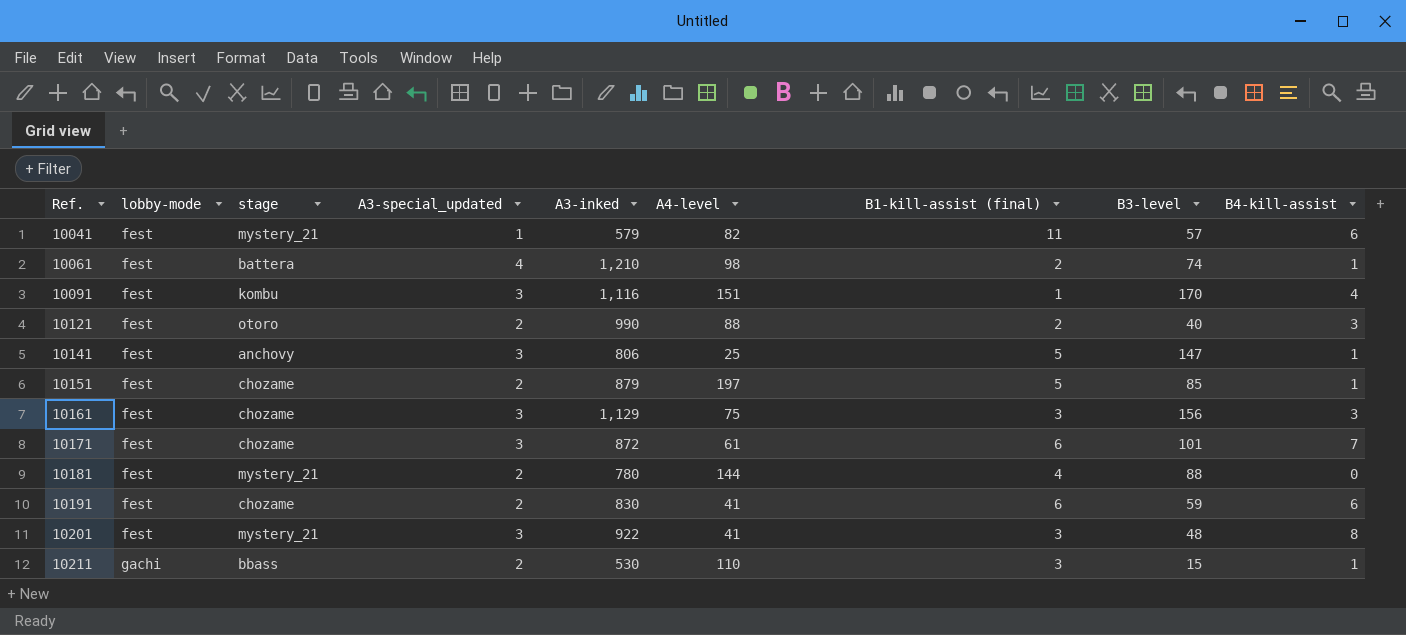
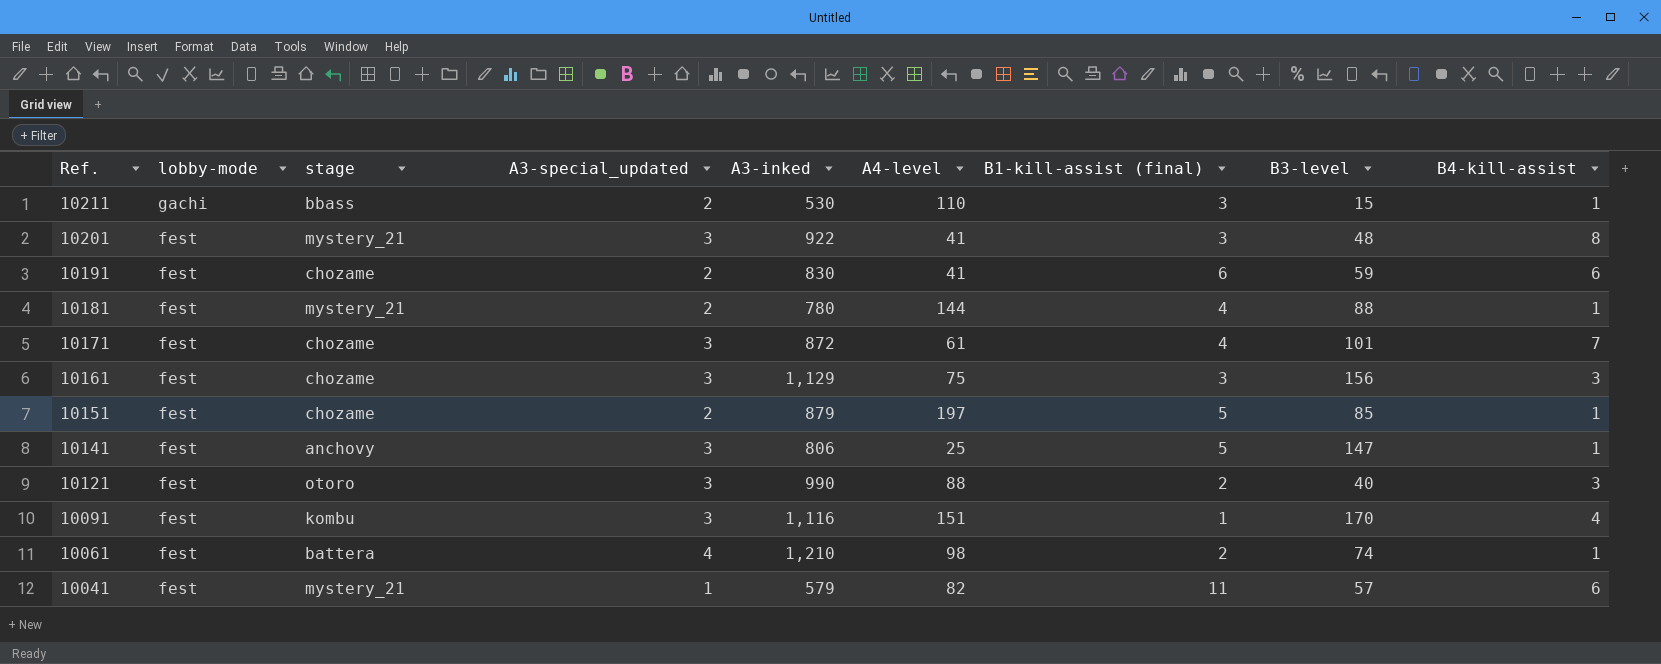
row order: Ref. ascending -> Ref. descending
10181 | B4-kill-assist: 0 -> 1
10171 | B1-kill-assist (final): 6 -> 4
10121 | A3-special_updated: 2 -> 3

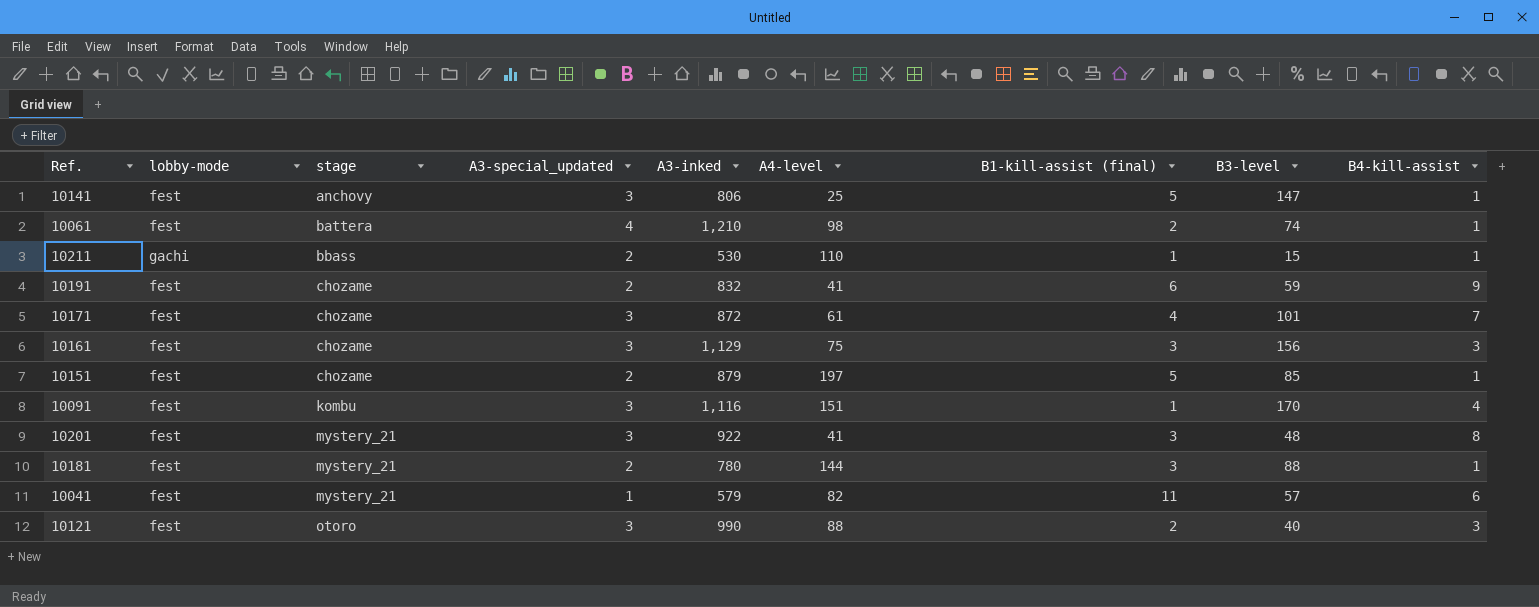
row order: Ref. descending -> stage ascending
10211 | B1-kill-assist (final): 3 -> 1
10191 | A3-inked: 830 -> 832
10191 | B4-kill-assist: 6 -> 9
10181 | B1-kill-assist (final): 4 -> 3

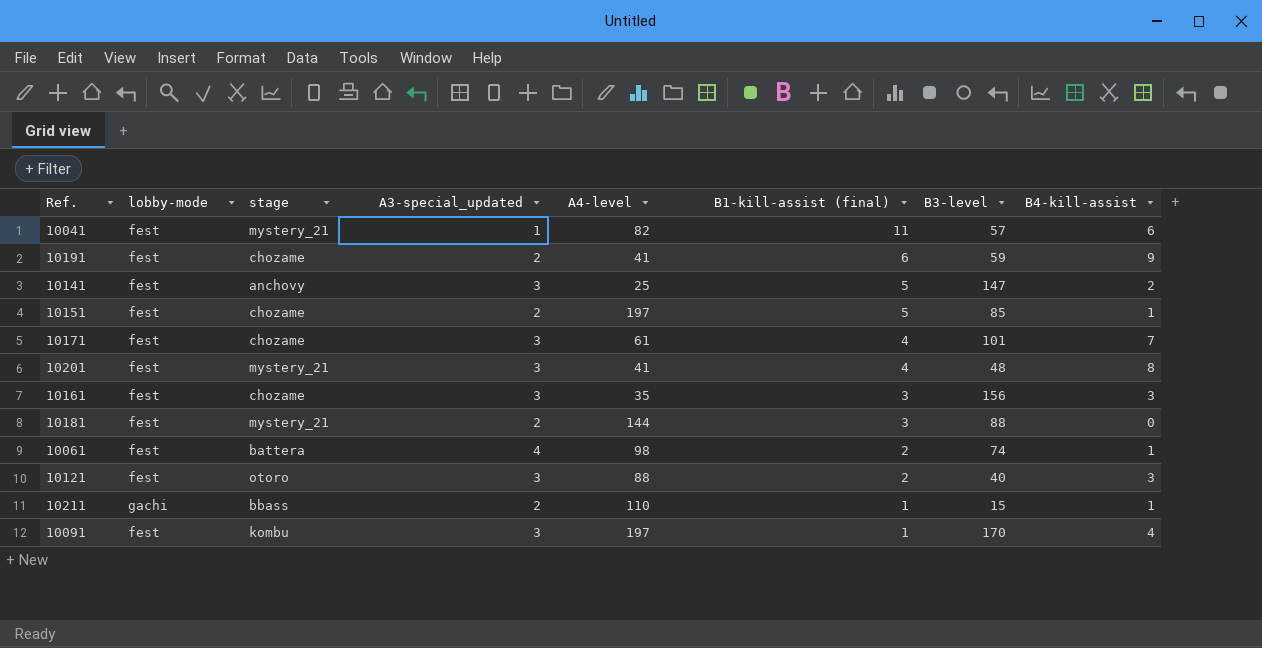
row order: stage ascending -> B1-kill-assist (final) descending
column A3-inked | position: 5 -> none
10141 | B4-kill-assist: 1 -> 2
10201 | B1-kill-assist (final): 3 -> 4
10161 | A4-level: 75 -> 35
10181 | B4-kill-assist: 1 -> 0
10091 | A4-level: 151 -> 197

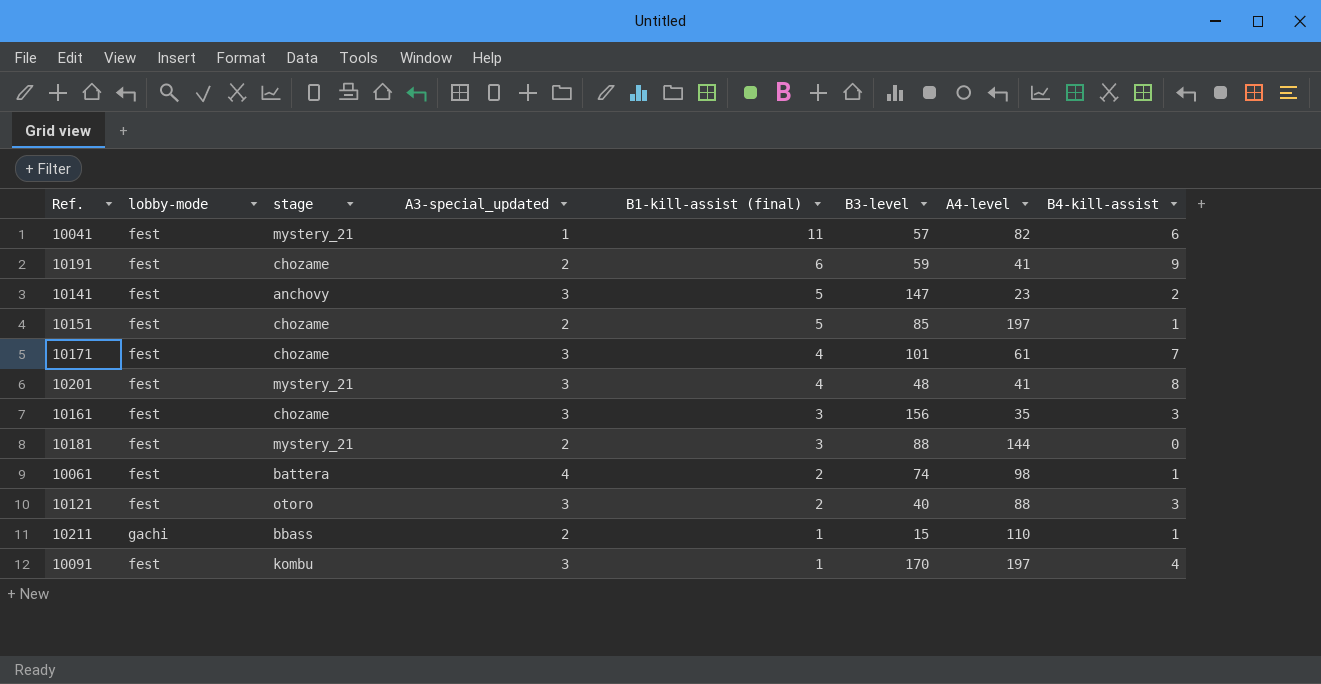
column A4-level | position: 5 -> 7
10141 | A4-level: 25 -> 23

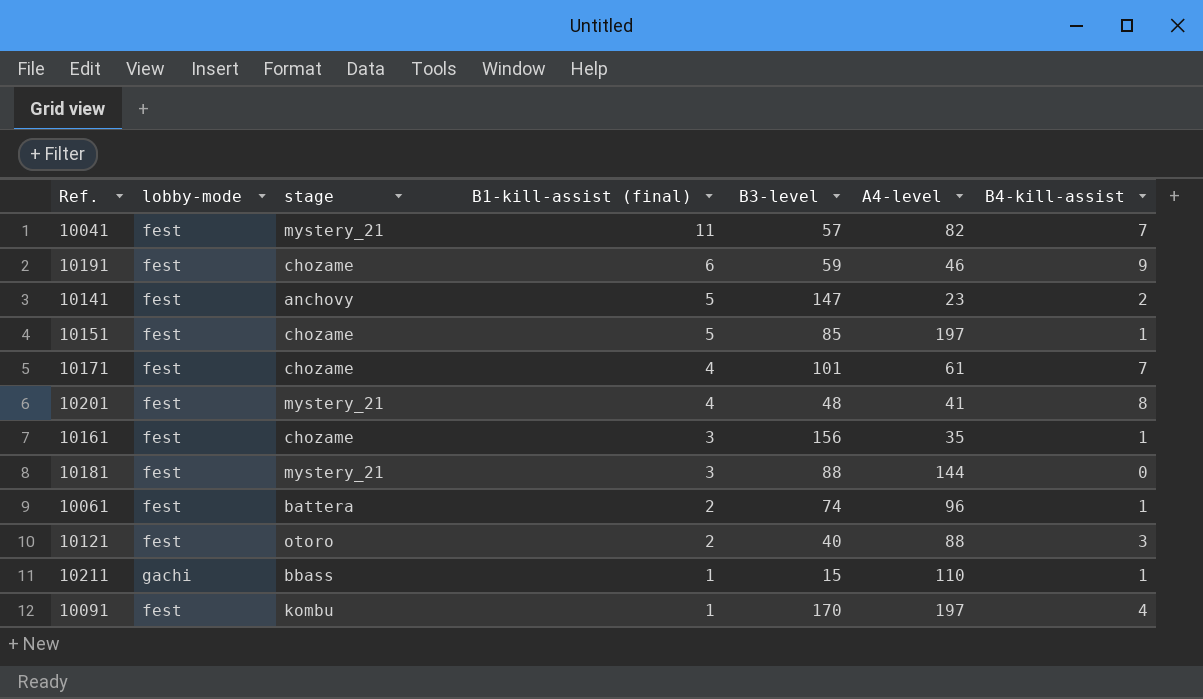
column A3-special_updated | position: 4 -> none
10041 | B4-kill-assist: 6 -> 7
10191 | A4-level: 41 -> 46
10161 | B4-kill-assist: 3 -> 1
10061 | A4-level: 98 -> 96

